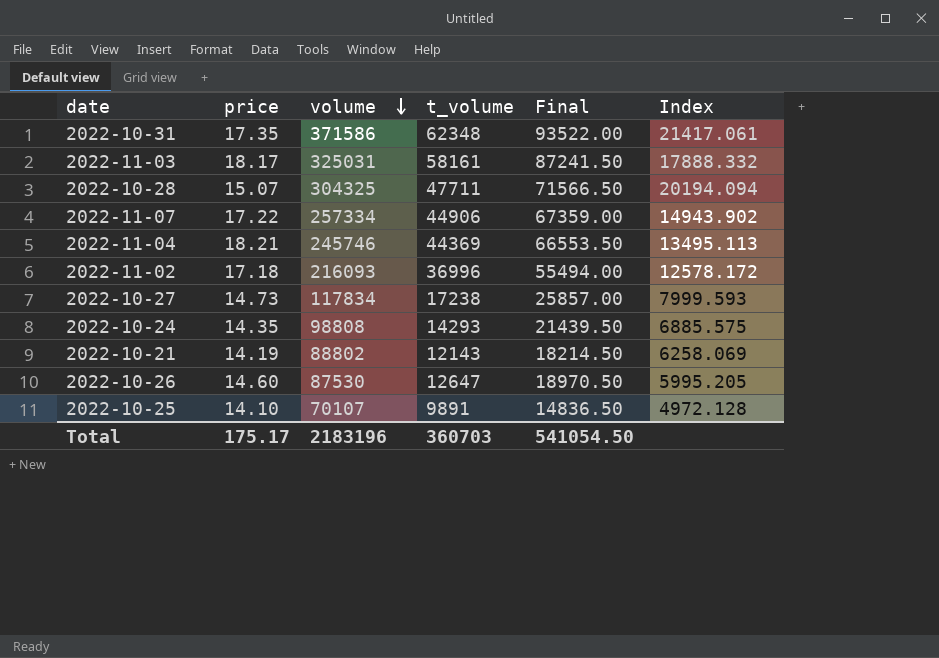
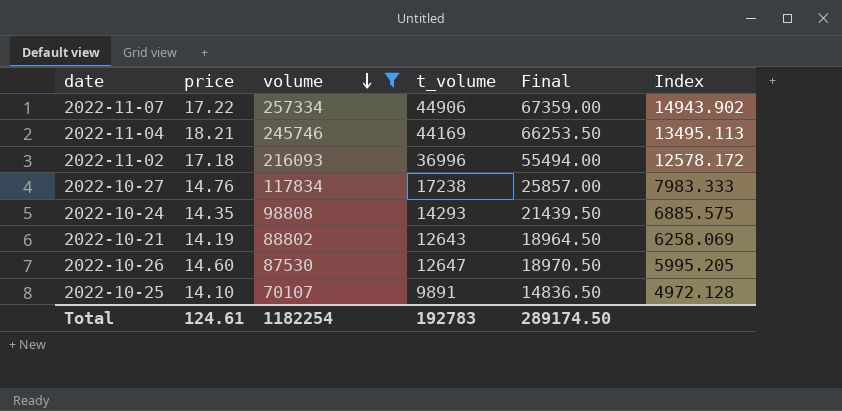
filter: none -> volume <= 257334
2022-11-04 | t_volume: 44369 -> 44169
2022-11-04 | Final: 66553.50 -> 66253.50
2022-10-27 | price: 14.73 -> 14.76
2022-10-27 | Index: 7999.593 -> 7983.333
2022-10-21 | t_volume: 12143 -> 12643
2022-10-21 | Final: 18214.50 -> 18964.50
Total | price: 175.17 -> 124.61
Total | volume: 2183196 -> 1182254
Total | t_volume: 360703 -> 192783
Total | Final: 541054.50 -> 289174.50

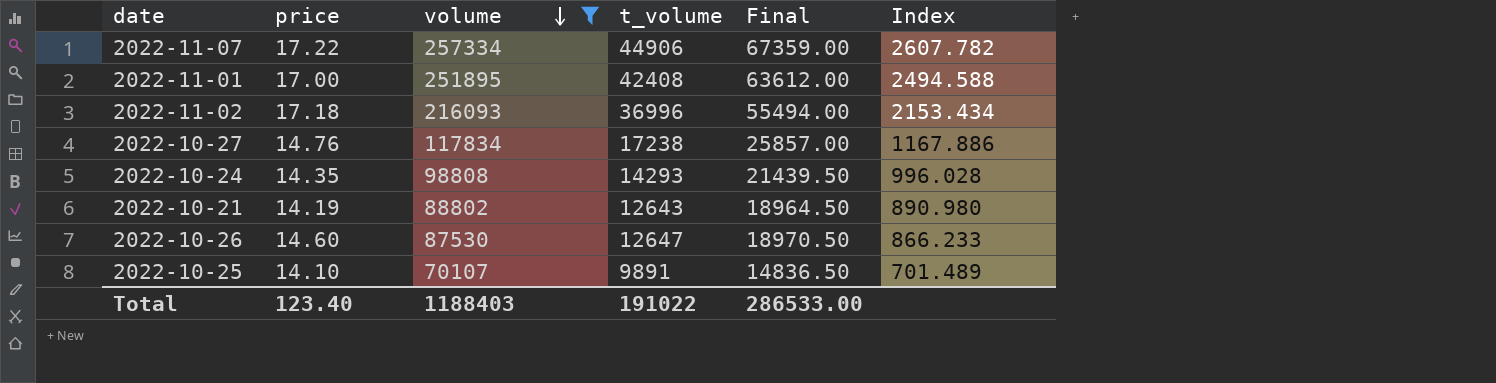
column Index | formula: [volume] / [price] -> [t_volume] / [price]
row 2022-11-04: 18.21 | 245746 | 44169 | 66253.50 | 13495.113 -> none
row 2022-11-01: none -> 17.00 | 251895 | 42408 | 63612.00 | 2494.588
Total | price: 124.61 -> 123.40
Total | volume: 1182254 -> 1188403
Total | t_volume: 192783 -> 191022
Total | Final: 289174.50 -> 286533.00

